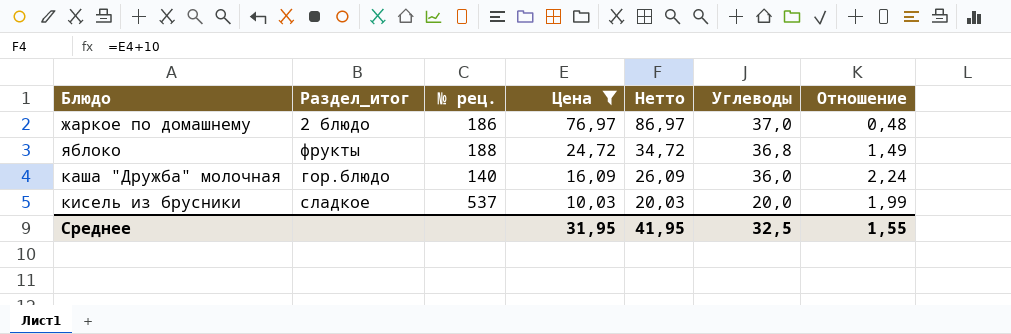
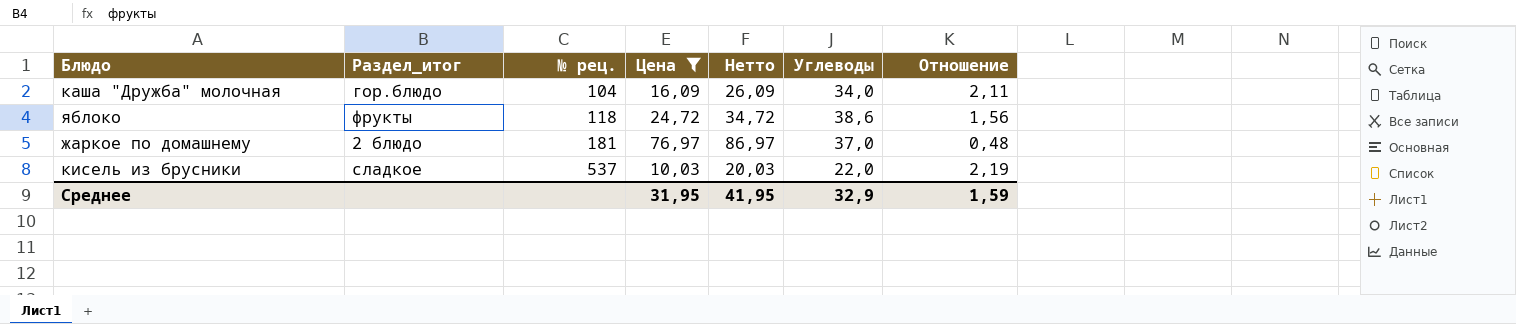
row order: Цена descending -> № рец. ascending
каша "Дружба" молочная | № рец.: 140 -> 104
каша "Дружба" молочная | Углеводы: 36,0 -> 34,0
каша "Дружба" молочная | Отношение: 2,24 -> 2,11
яблоко | № рец.: 188 -> 118
яблоко | Углеводы: 36,8 -> 38,6
яблоко | Отношение: 1,49 -> 1,56
жаркое по домашнему | № рец.: 186 -> 181
кисель из брусники | Углеводы: 20,0 -> 22,0
кисель из брусники | Отношение: 1,99 -> 2,19
Среднее | Углеводы: 32,5 -> 32,9
Среднее | Отношение: 1,55 -> 1,59

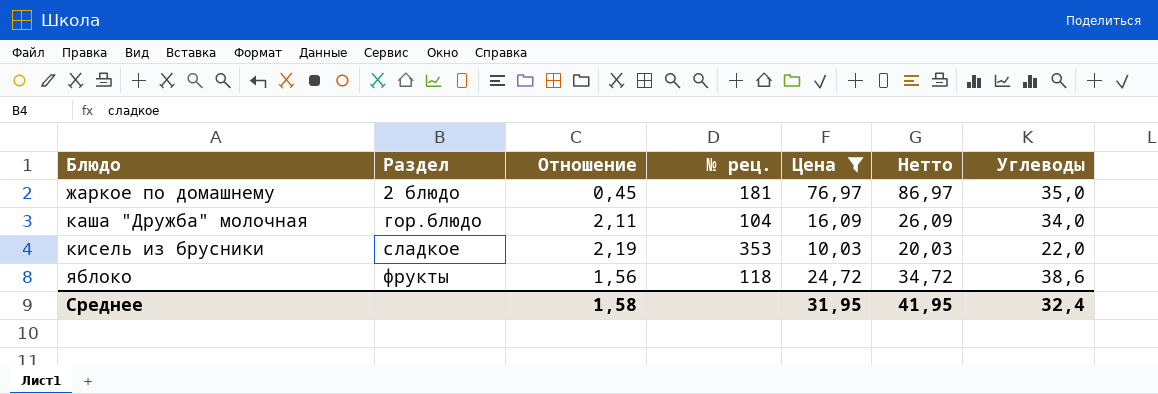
row order: № рец. ascending -> Блюдо ascending
column name: Раздел_итог -> Раздел
column Отношение | position: 7 -> 3
жаркое по домашнему | Отношение: 0,48 -> 0,45
жаркое по домашнему | Углеводы: 37,0 -> 35,0
кисель из брусники | № рец.: 537 -> 353
Среднее | Отношение: 1,59 -> 1,58
Среднее | Углеводы: 32,9 -> 32,4

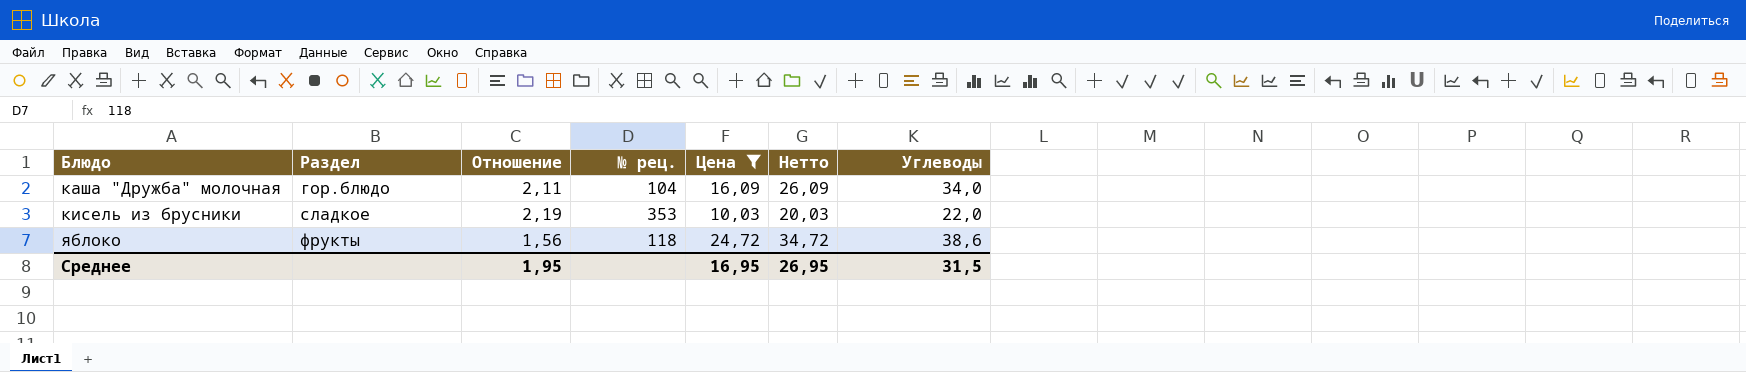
row жаркое по домашнему: 2 блюдо | 0,45 | 181 | 76,97 | 86,97 | 35,0 -> none
Среднее | Отношение: 1,58 -> 1,95
Среднее | Цена: 31,95 -> 16,95
Среднее | Нетто: 41,95 -> 26,95
Среднее | Углеводы: 32,4 -> 31,5

